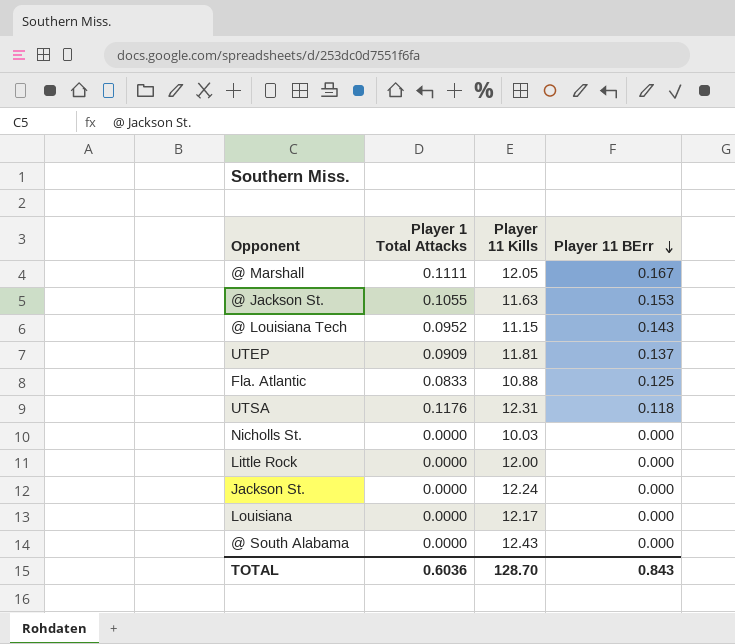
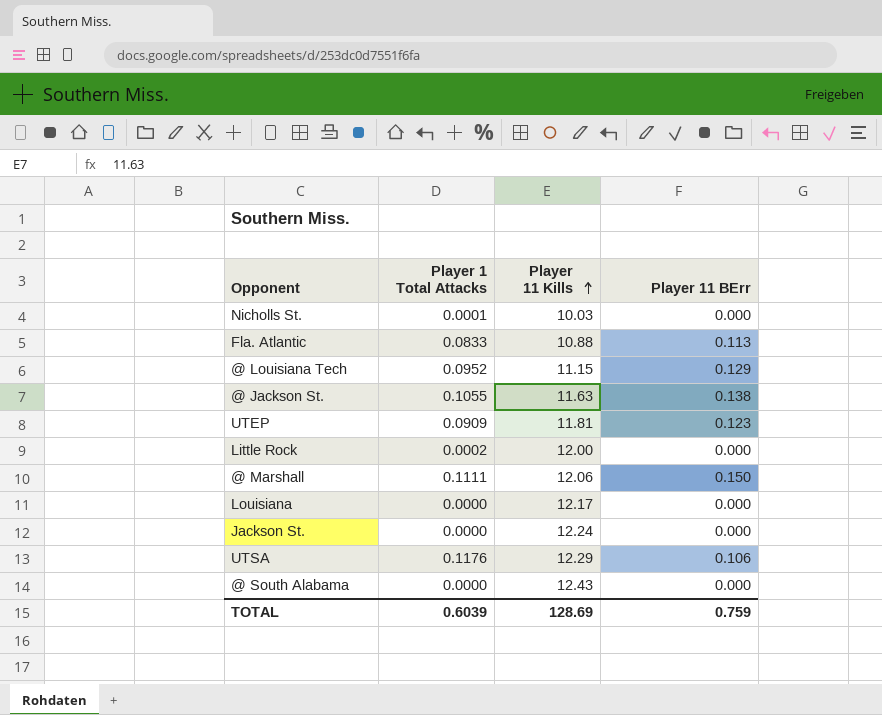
row order: Player 11 BErr descending -> Player 11 Kills ascending
Nicholls St. | Player 1 Total Attacks: 0.0000 -> 0.0001
Fla. Atlantic | Player 11 BErr: 0.125 -> 0.113
@ Louisiana Tech | Player 11 BErr: 0.143 -> 0.129
@ Jackson St. | Player 11 BErr: 0.153 -> 0.138
UTEP | Player 11 BErr: 0.137 -> 0.123
Little Rock | Player 1 Total Attacks: 0.0000 -> 0.0002
@ Marshall | Player 11 Kills: 12.05 -> 12.06
@ Marshall | Player 11 BErr: 0.167 -> 0.150
UTSA | Player 11 Kills: 12.31 -> 12.29
UTSA | Player 11 BErr: 0.118 -> 0.106
TOTAL | Player 1 Total Attacks: 0.6036 -> 0.6039
TOTAL | Player 11 Kills: 128.70 -> 128.69
TOTAL | Player 11 BErr: 0.843 -> 0.759

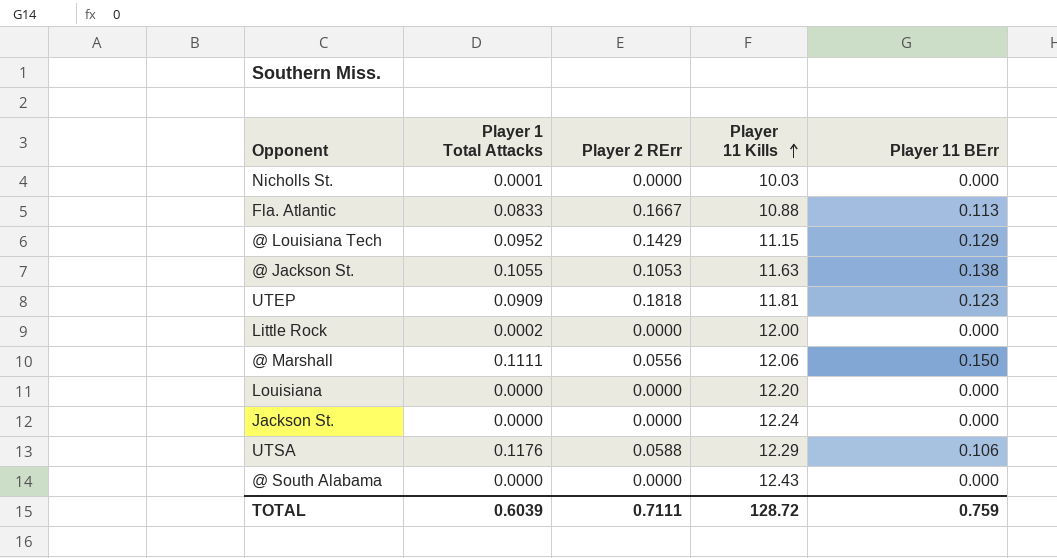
column Player 2 RErr | position: none -> 3
Louisiana | Player 11 Kills: 12.17 -> 12.20
TOTAL | Player 11 Kills: 128.69 -> 128.72

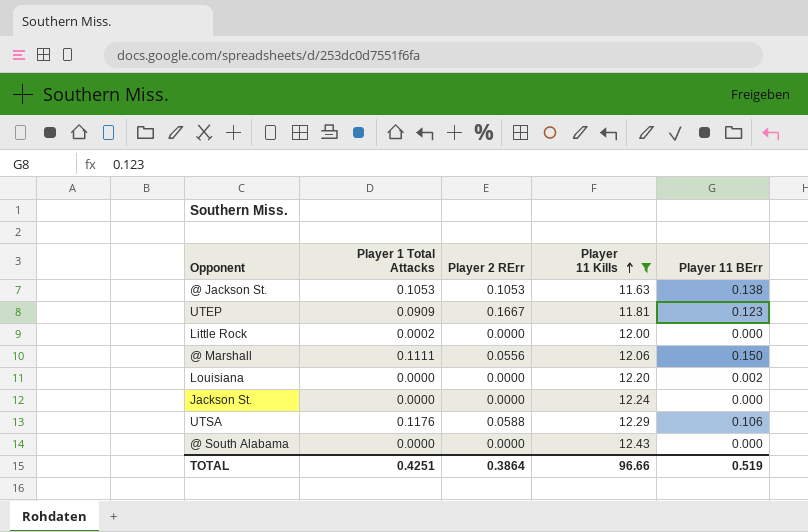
filter: none -> Player 11 Kills >= 11.63
@ Jackson St. | Player 1 Total Attacks: 0.1055 -> 0.1053
UTEP | Player 2 RErr: 0.1818 -> 0.1667
Louisiana | Player 11 BErr: 0.000 -> 0.002
TOTAL | Player 1 Total Attacks: 0.6039 -> 0.4251
TOTAL | Player 2 RErr: 0.7111 -> 0.3864
TOTAL | Player 11 Kills: 128.72 -> 96.66
TOTAL | Player 11 BErr: 0.759 -> 0.519

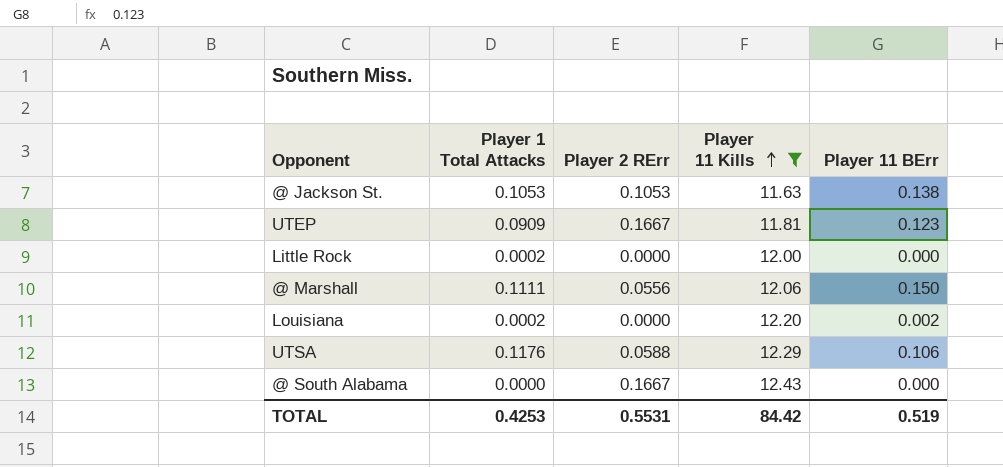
row Jackson St.: 0.0000 | 0.0000 | 12.24 | 0.000 -> none
Louisiana | Player 1 Total Attacks: 0.0000 -> 0.0002
@ South Alabama | Player 2 RErr: 0.0000 -> 0.1667
TOTAL | Player 1 Total Attacks: 0.4251 -> 0.4253
TOTAL | Player 2 RErr: 0.3864 -> 0.5531
TOTAL | Player 11 Kills: 96.66 -> 84.42

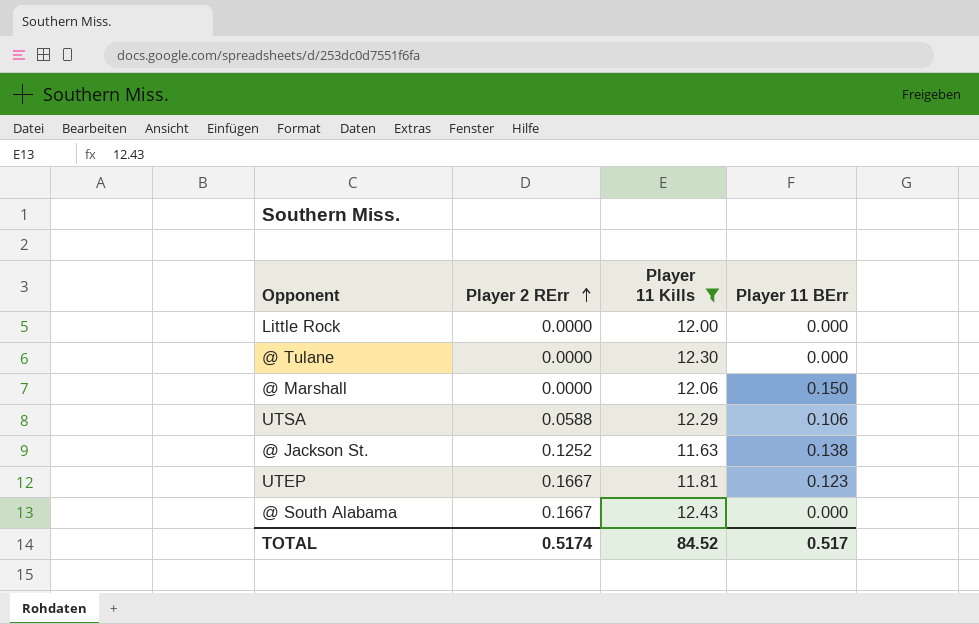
row order: Player 11 Kills ascending -> Player 2 RErr ascending
column Player 1 Total Attacks | position: 2 -> none
row Louisiana: 0.0002 | 0.0000 | 12.20 | 0.002 -> none
row @ Tulane: none -> 0.0000 | 12.30 | 0.000
@ Marshall | Player 2 RErr: 0.0556 -> 0.0000
@ Jackson St. | Player 2 RErr: 0.1053 -> 0.1252
TOTAL | Player 2 RErr: 0.5531 -> 0.5174
TOTAL | Player 11 Kills: 84.42 -> 84.52
TOTAL | Player 11 BErr: 0.519 -> 0.517

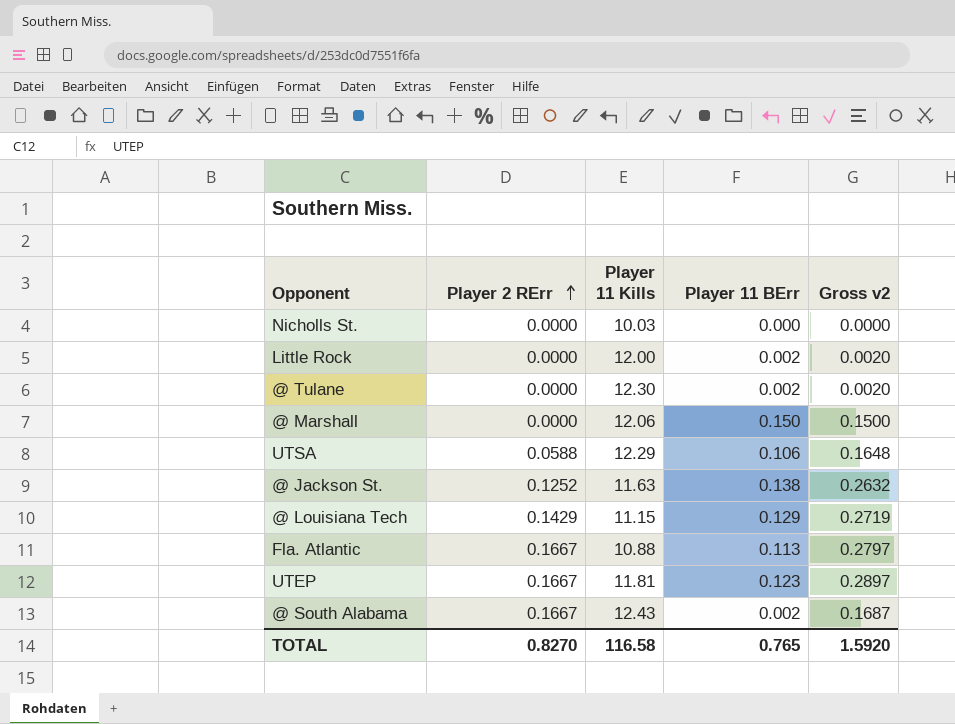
filter: Player 11 Kills >= 11.63 -> none
column Gross v2 | formula: none -> [Player 2 RErr] + [Player 11 BErr]
Little Rock | Player 11 BErr: 0.000 -> 0.002
@ Tulane | Player 11 BErr: 0.000 -> 0.002
@ South Alabama | Player 11 BErr: 0.000 -> 0.002
TOTAL | Player 2 RErr: 0.5174 -> 0.8270
TOTAL | Player 11 Kills: 84.52 -> 116.58
TOTAL | Player 11 BErr: 0.517 -> 0.765

